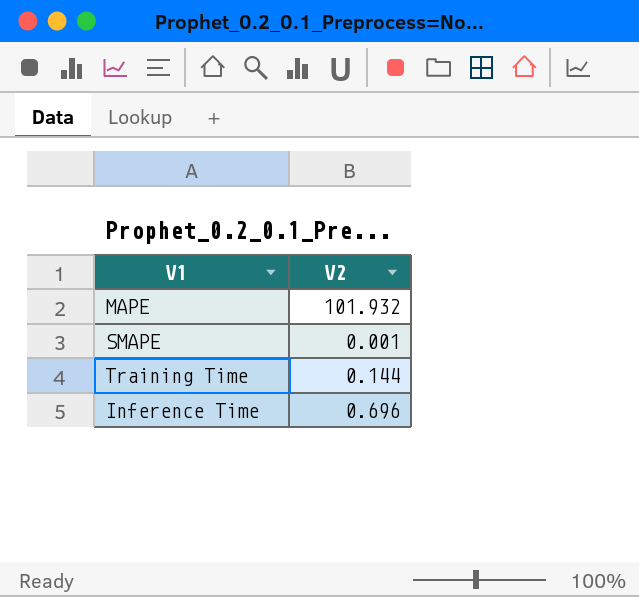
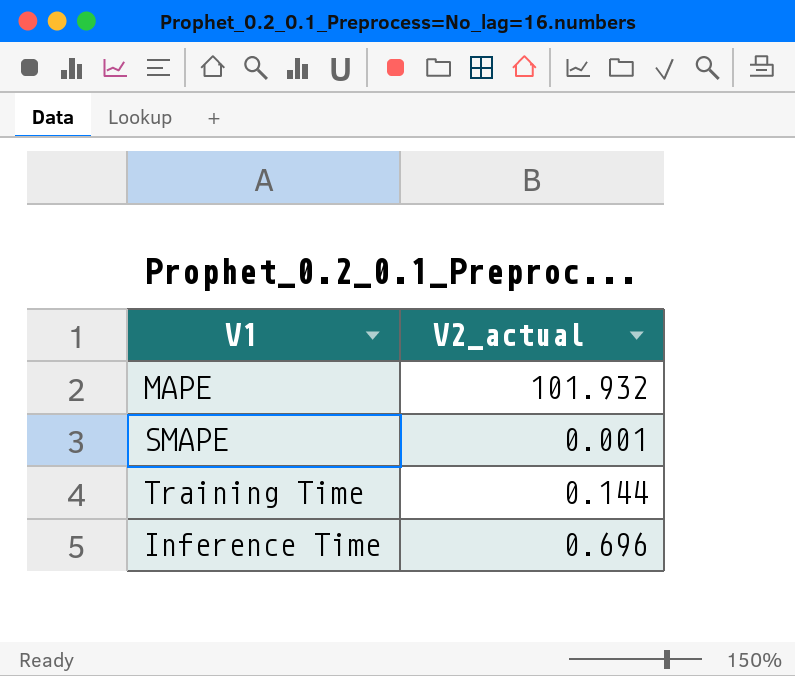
column name: V2 -> V2_actual

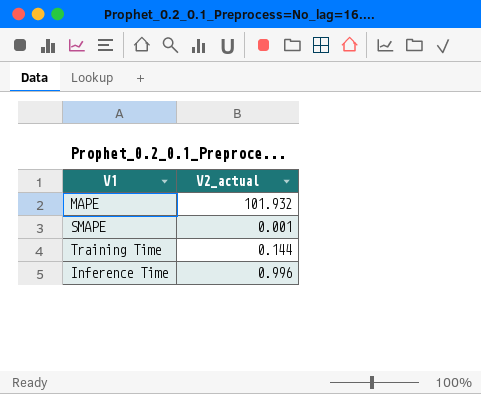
Inference Time | V2_actual: 0.696 -> 0.996

